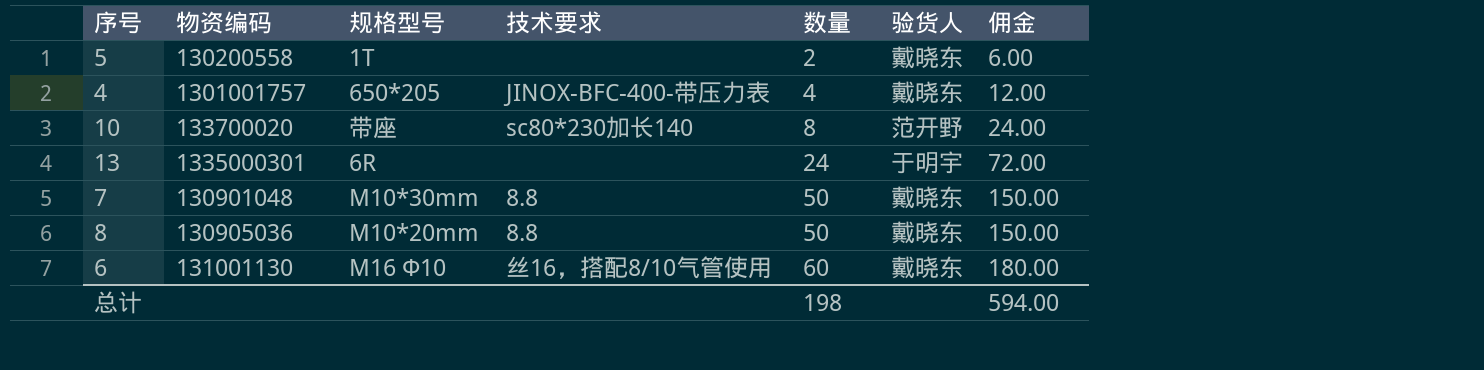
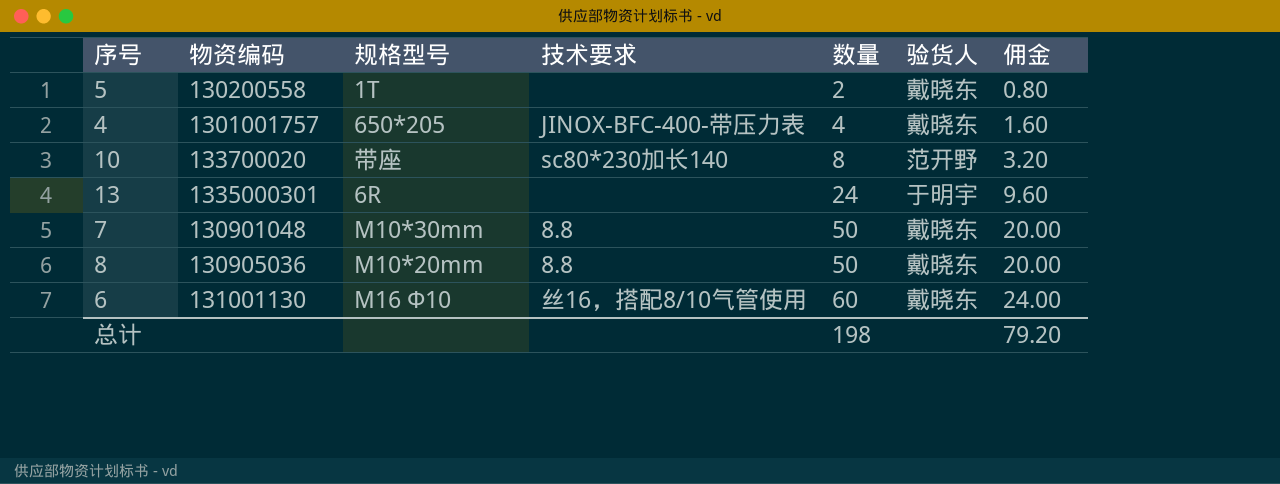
column 佣金 | formula: [数量] * 3 -> [数量] * 0.4
总计 | 佣金: 594.00 -> 79.20

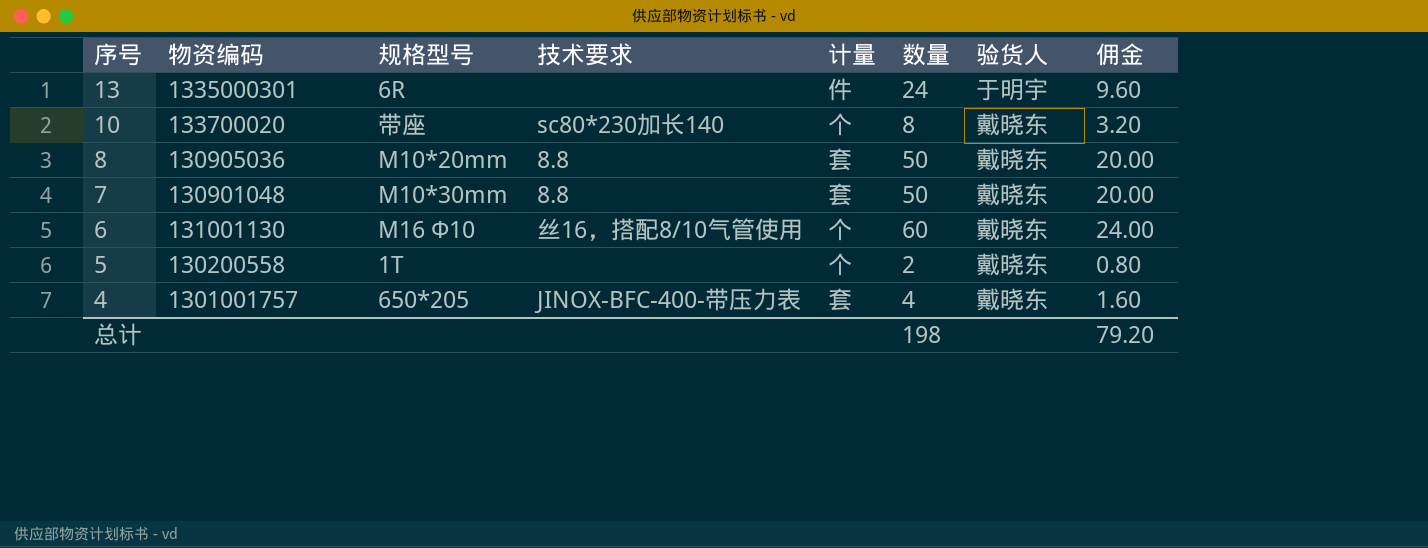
row order: 数量 ascending -> 序号 descending
column 计量 | position: none -> 5
10 | 验货人: 范开野 -> 戴晓东

